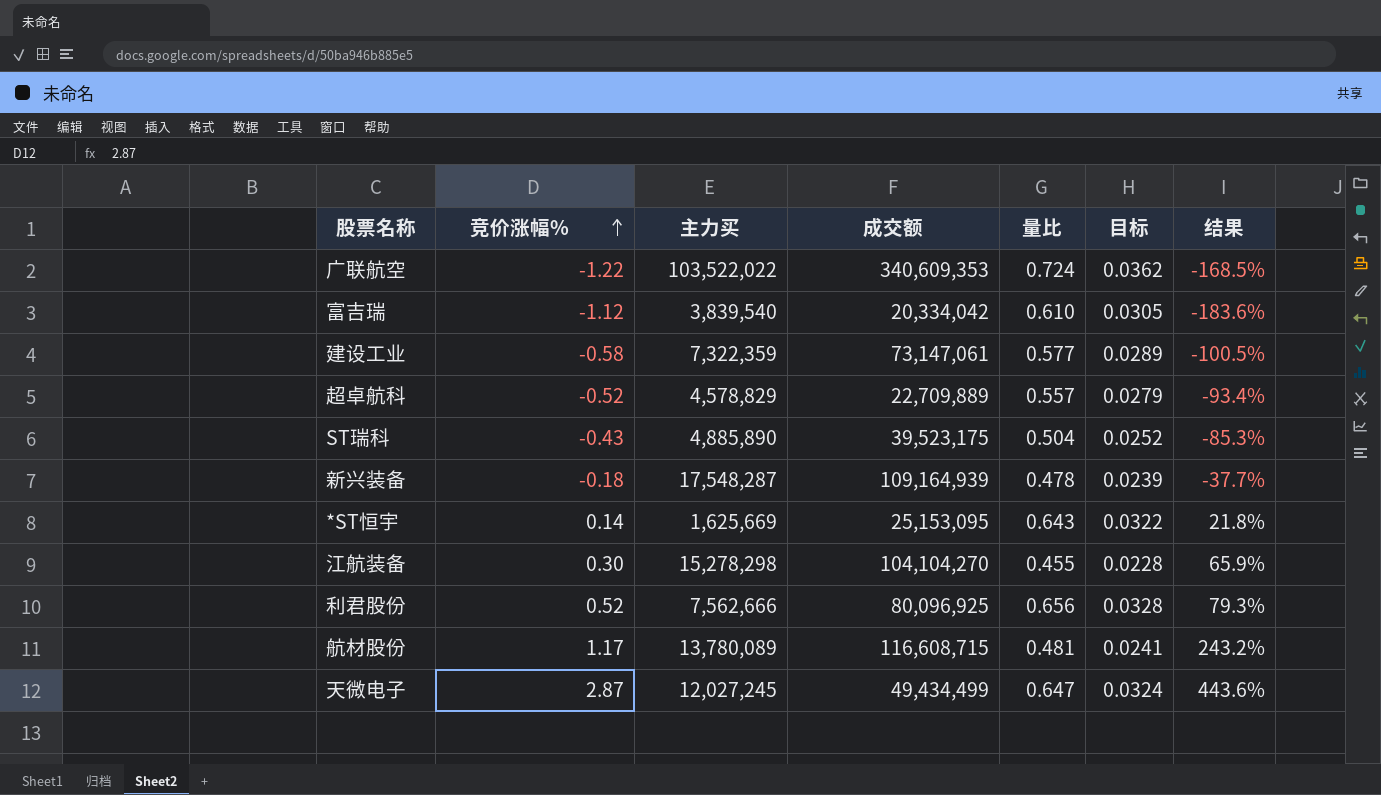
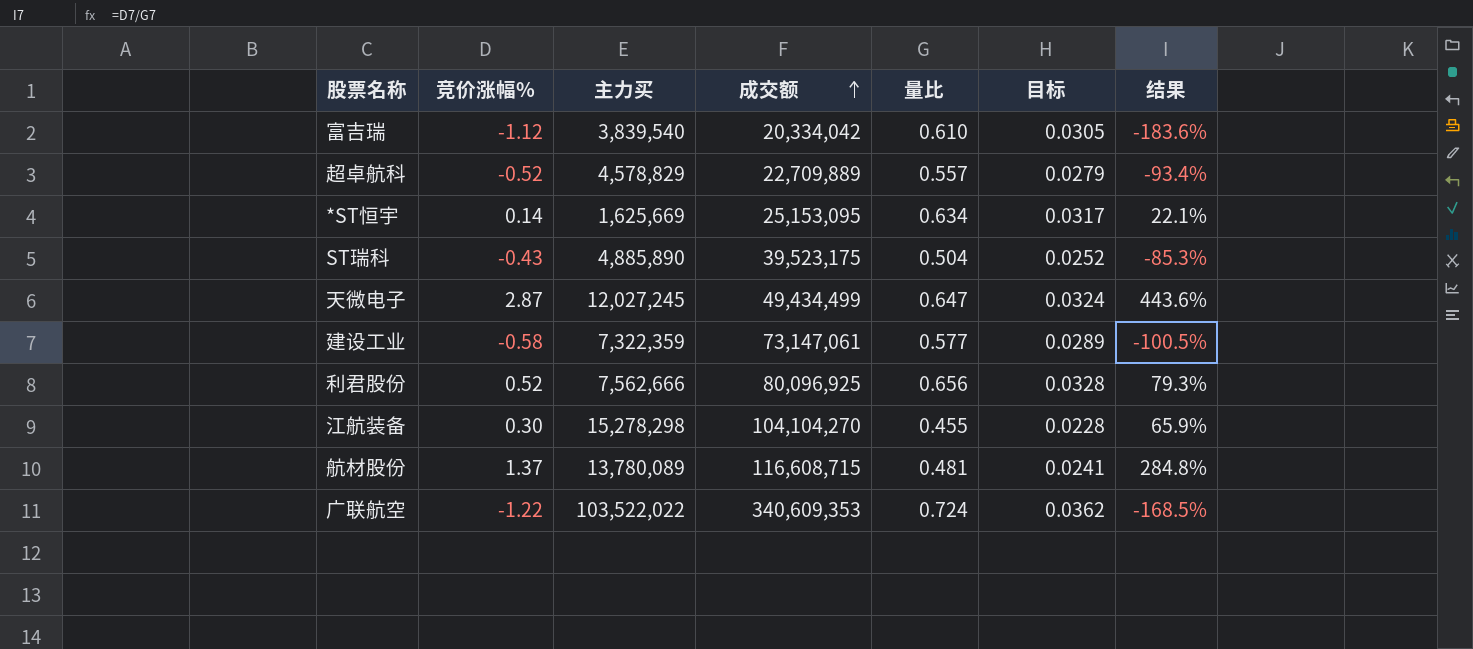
row order: 竞价涨幅% ascending -> 成交额 ascending
row 新兴装备: -0.18 | 17,548,287 | 109,164,939 | 0.478 | 0.0239 | -37.7% -> none
*ST恒宇 | 量比: 0.643 -> 0.634
*ST恒宇 | 目标: 0.0322 -> 0.0317
*ST恒宇 | 结果: 21.8% -> 22.1%
航材股份 | 竞价涨幅%: 1.17 -> 1.37
航材股份 | 结果: 243.2% -> 284.8%

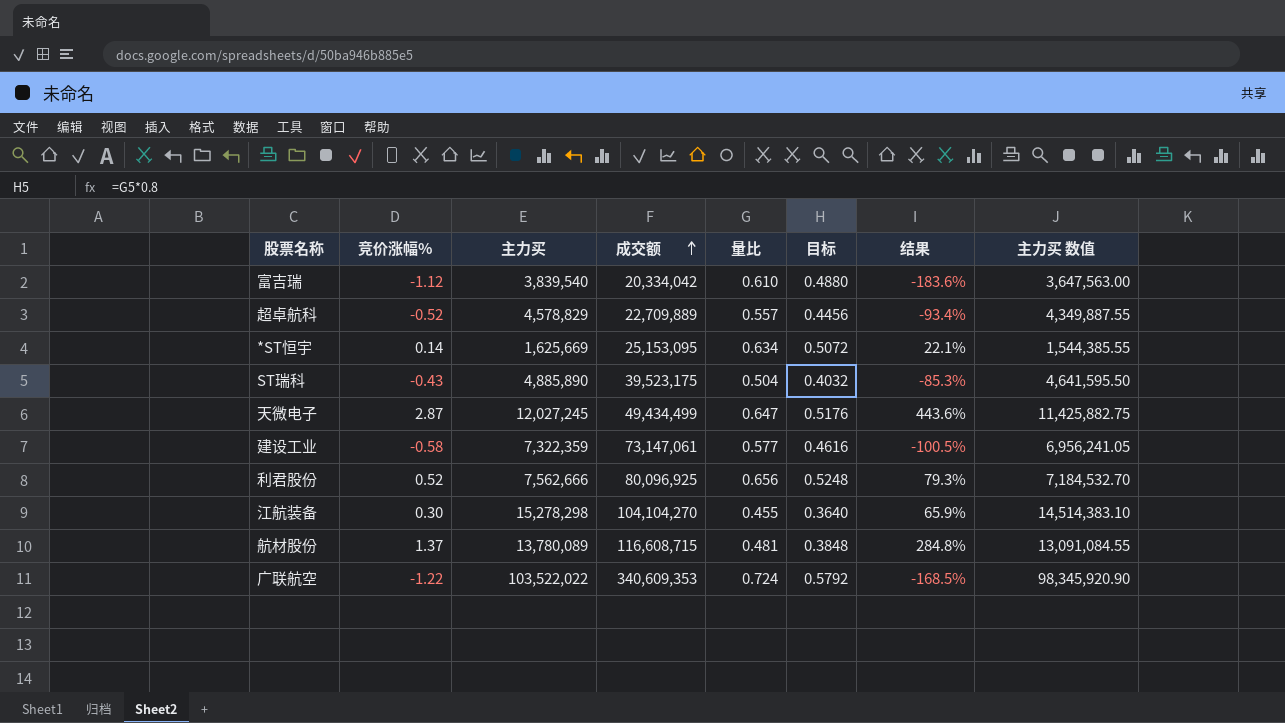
column 目标 | formula: [量比] * 0.05 -> [量比] * 0.8
column 主力买 数值 | formula: none -> [主力买] * 0.95

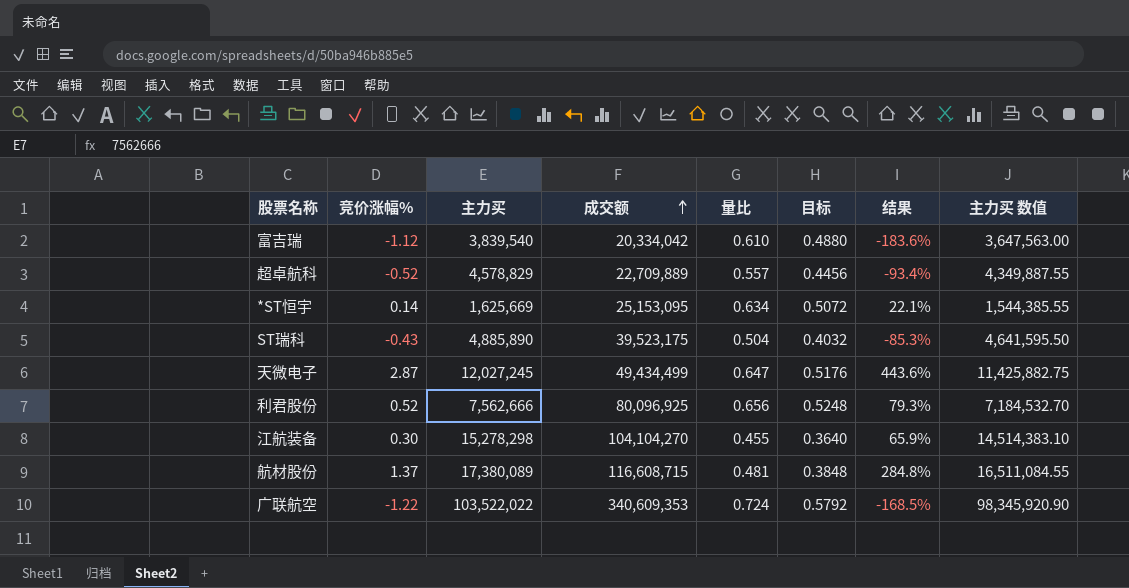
row 建设工业: -0.58 | 7,322,359 | 73,147,061 | 0.577 | 0.4616 | -100.5% | 6,956,241.05 -> none
航材股份 | 主力买: 13,780,089 -> 17,380,089
航材股份 | 主力买 数值: 13,091,084.55 -> 16,511,084.55

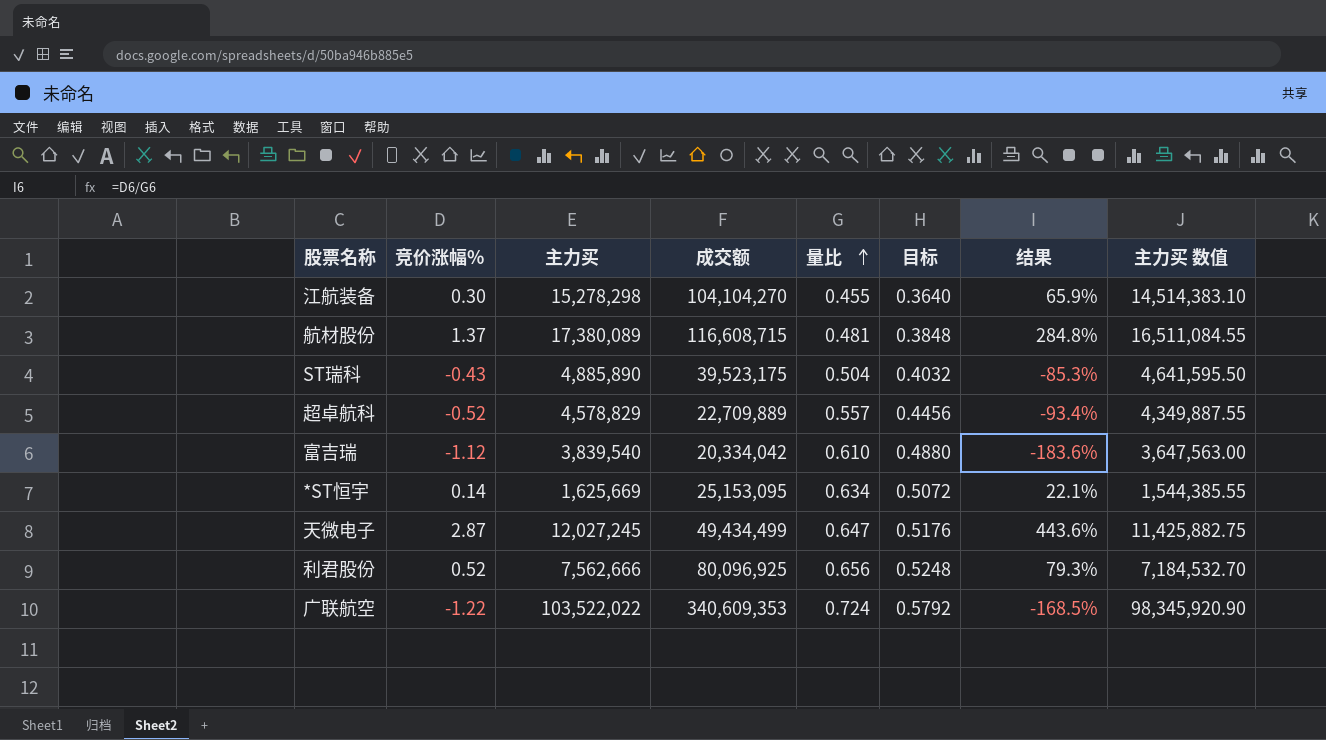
row order: 成交额 ascending -> 量比 ascending

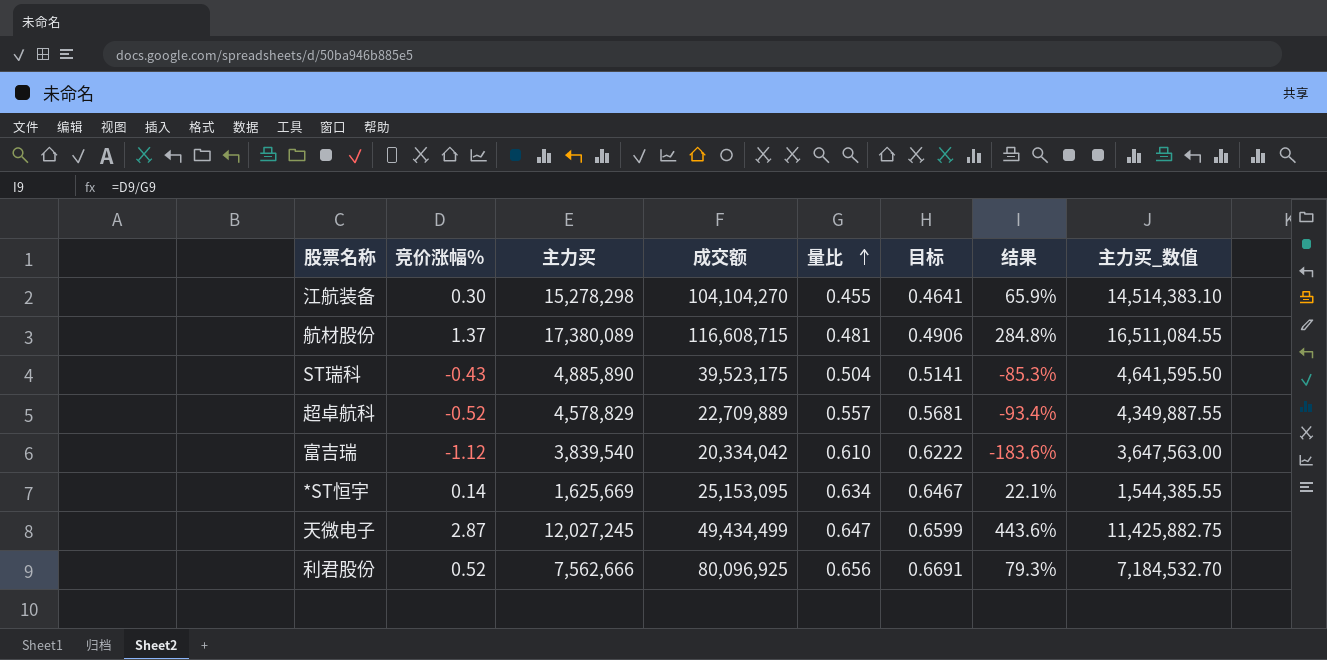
column 目标 | formula: [量比] * 0.8 -> [量比] * 1.02
column name: 主力买 数值 -> 主力买_数值
row 广联航空: -1.22 | 103,522,022 | 340,609,353 | 0.724 | 0.5792 | -168.5% | 98,345,920.90 -> none

